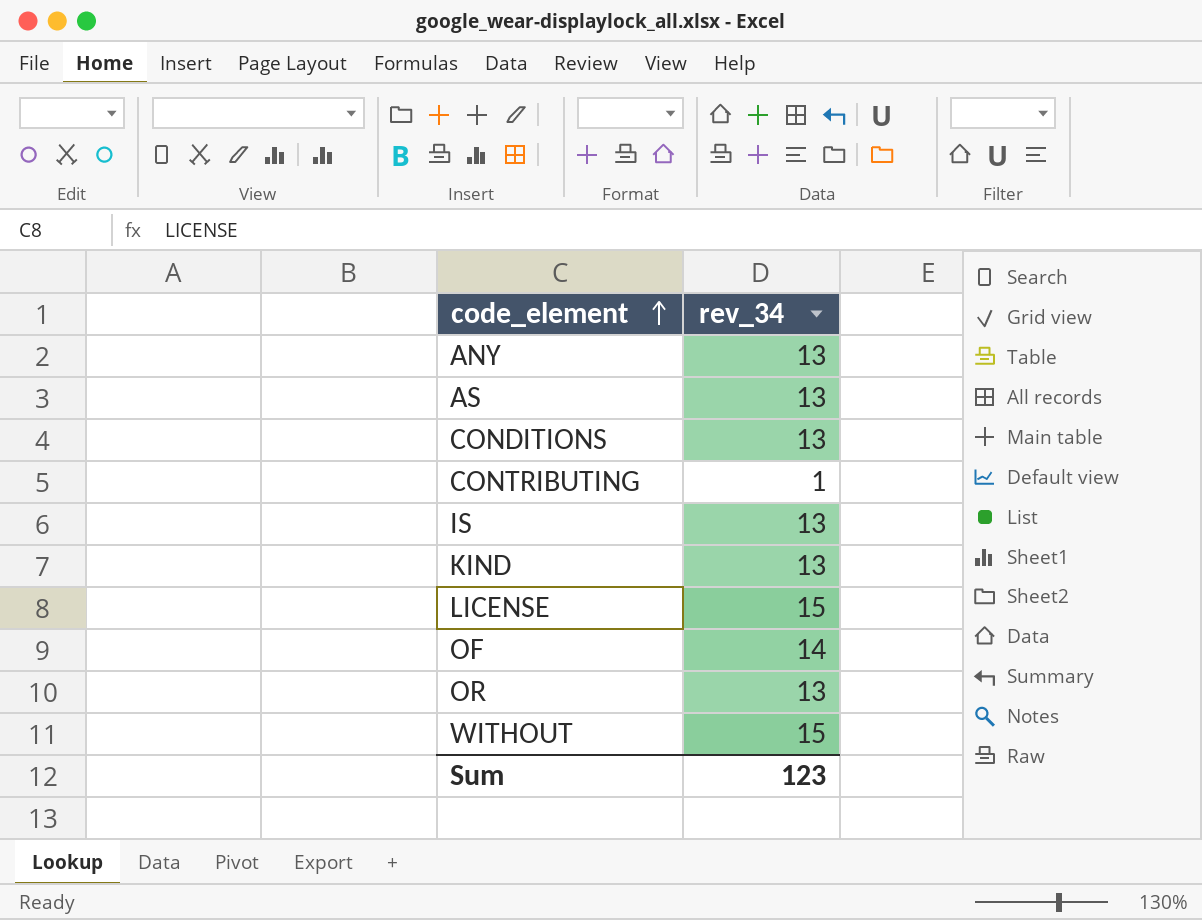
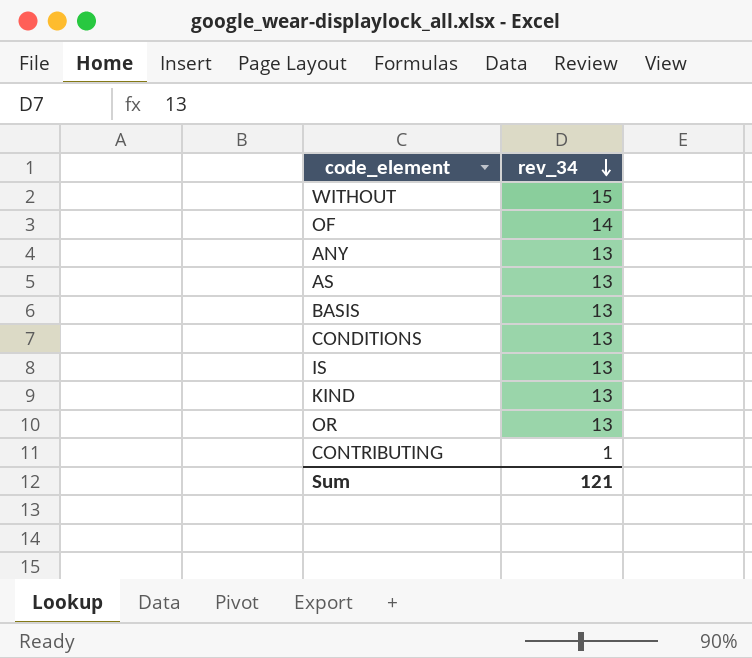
row order: code_element ascending -> rev_34 descending
row LICENSE: 15 -> none
row BASIS: none -> 13
Sum | rev_34: 123 -> 121

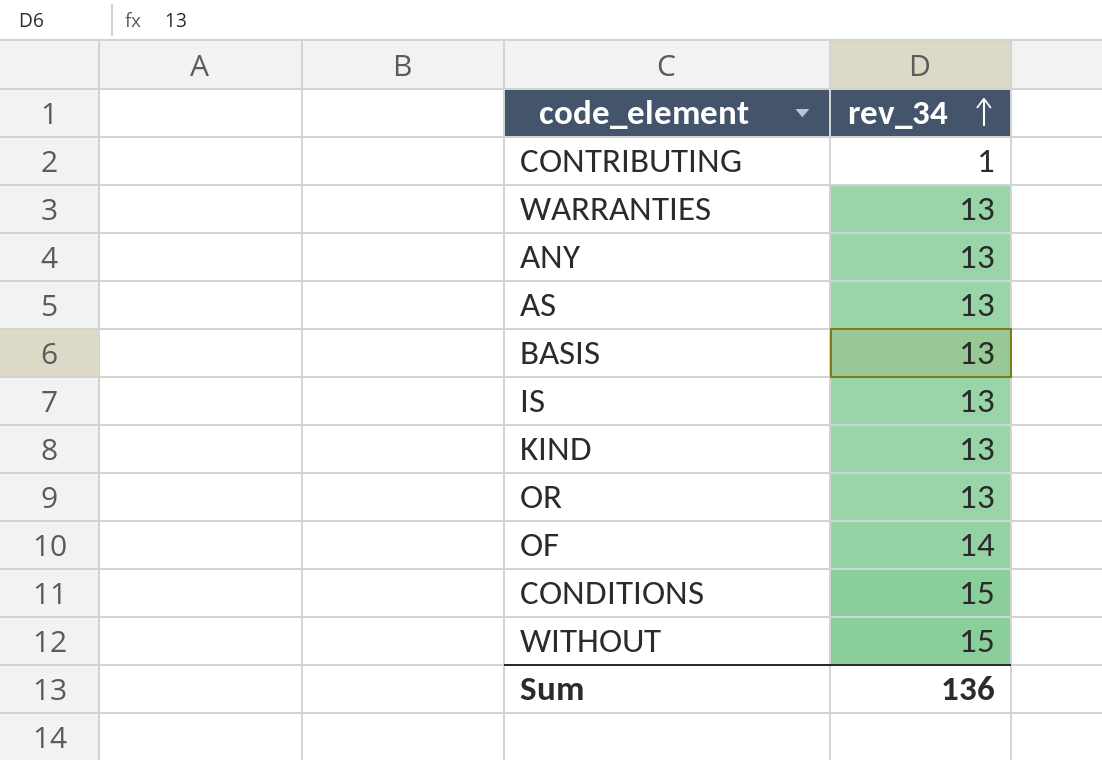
row order: rev_34 descending -> rev_34 ascending
row WARRANTIES: none -> 13
CONDITIONS | rev_34: 13 -> 15
Sum | rev_34: 121 -> 136

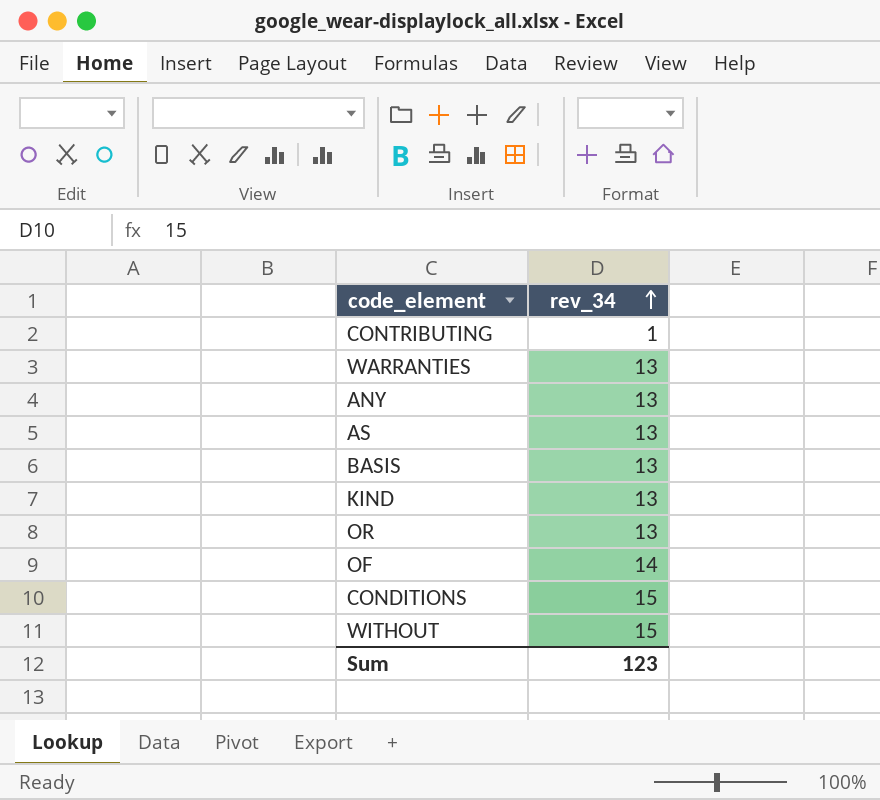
row IS: 13 -> none
Sum | rev_34: 136 -> 123

